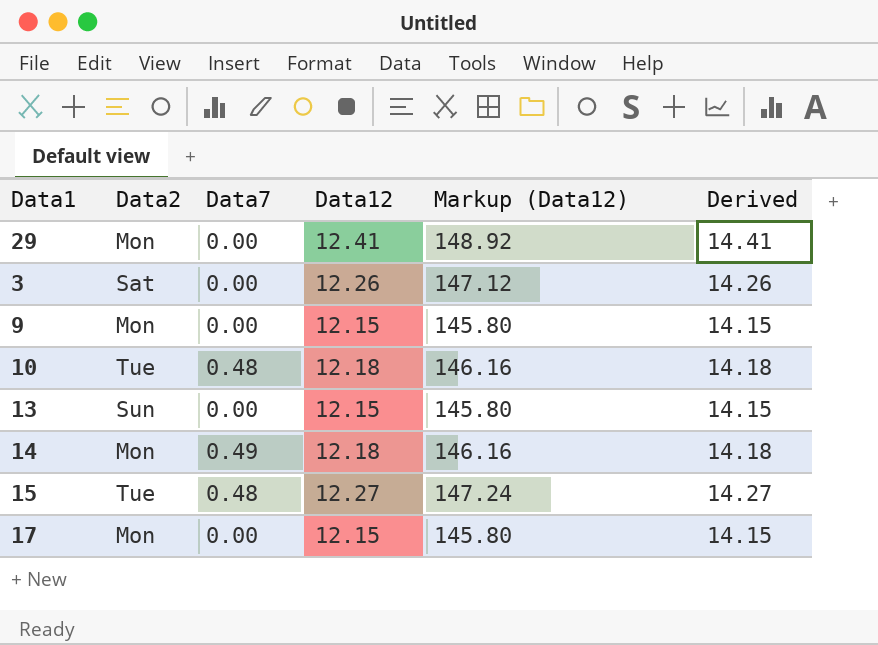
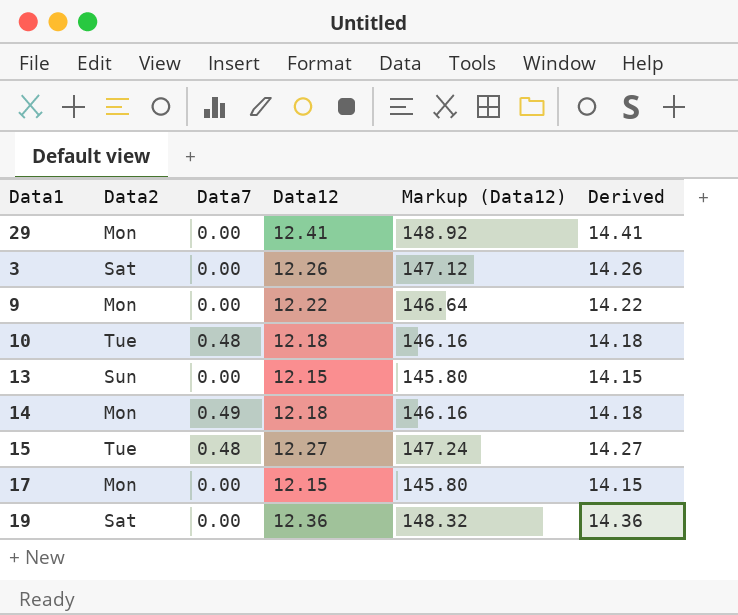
9 | Data12: 12.15 -> 12.22
9 | Markup (Data12): 145.80 -> 146.64
9 | Derived: 14.15 -> 14.22
row 19: none -> Sat | 0.00 | 12.36 | 148.32 | 14.36

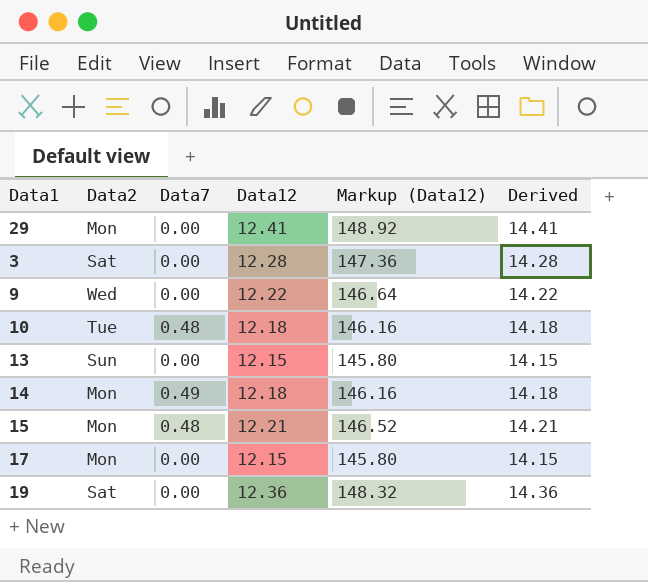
3 | Data12: 12.26 -> 12.28
3 | Markup (Data12): 147.12 -> 147.36
3 | Derived: 14.26 -> 14.28
9 | Data2: Mon -> Wed
15 | Data2: Tue -> Mon
15 | Data12: 12.27 -> 12.21
15 | Markup (Data12): 147.24 -> 146.52
15 | Derived: 14.27 -> 14.21

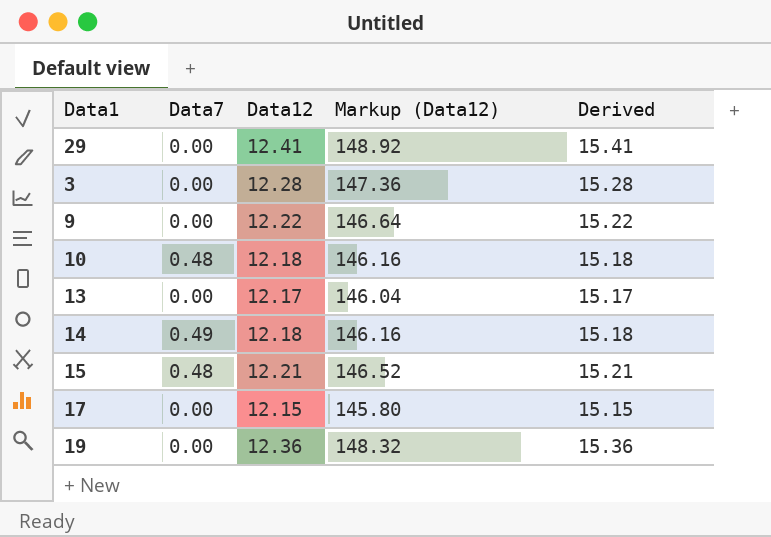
column Data2 | position: 2 -> none
column Derived | formula: [Data12] + 2 -> [Data12] + 3
13 | Data12: 12.15 -> 12.17
13 | Markup (Data12): 145.80 -> 146.04

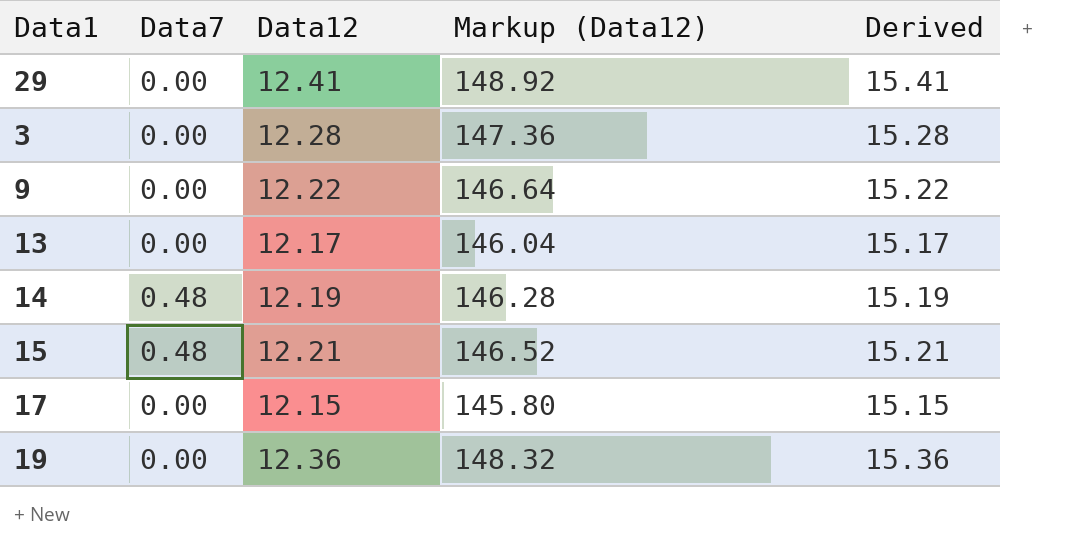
row 10: 0.48 | 12.18 | 146.16 | 15.18 -> none
14 | Data7: 0.49 -> 0.48
14 | Data12: 12.18 -> 12.19
14 | Markup (Data12): 146.16 -> 146.28
14 | Derived: 15.18 -> 15.19

